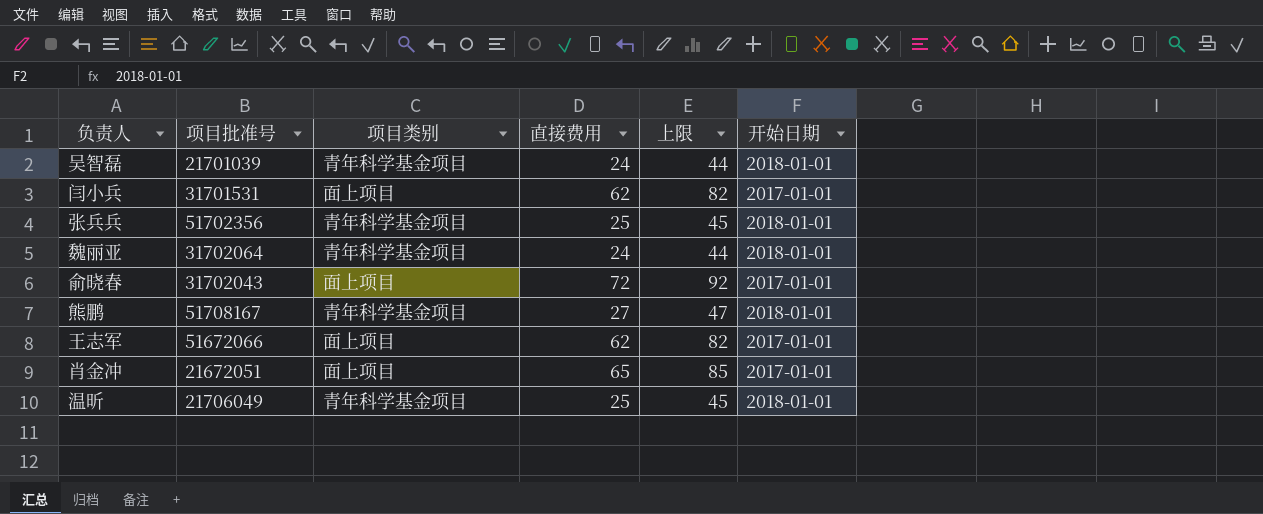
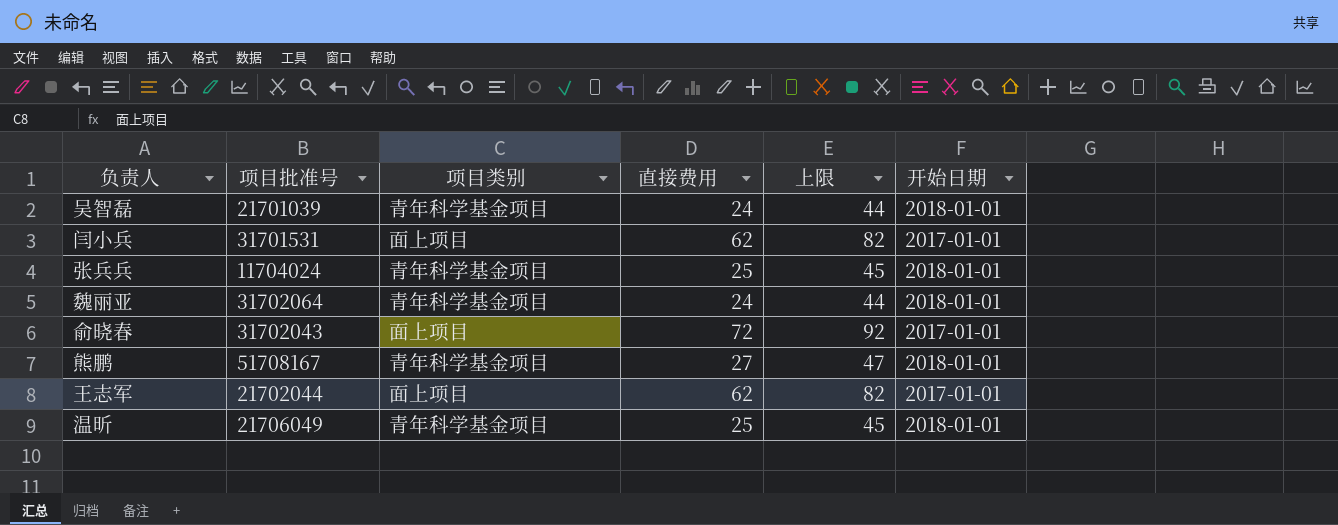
row 肖金冲: 21672051 | 面上项目 | 65 | 85 | 2017-01-01 -> none
张兵兵 | 项目批准号: 51702356 -> 11704024
王志军 | 项目批准号: 51672066 -> 21702044

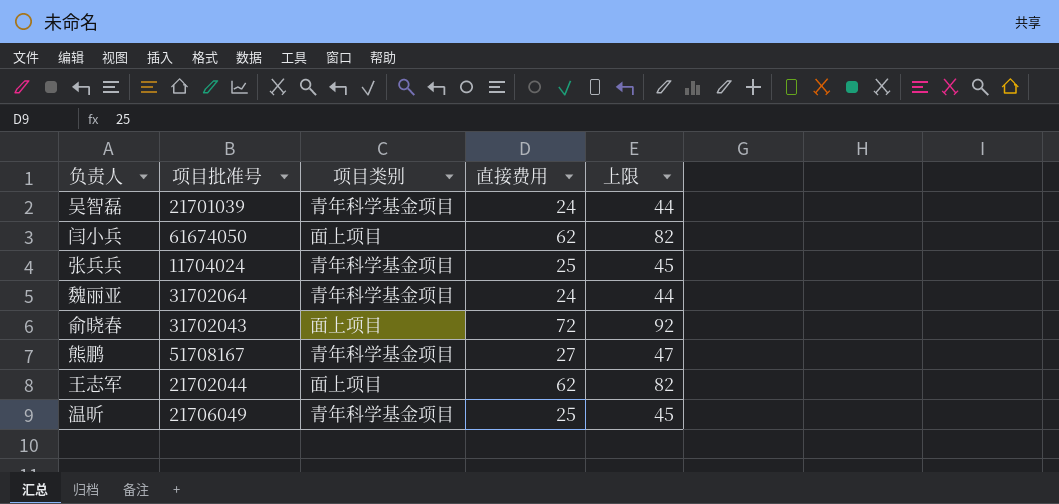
column 开始日期 | position: 6 -> none
闫小兵 | 项目批准号: 31701531 -> 61674050

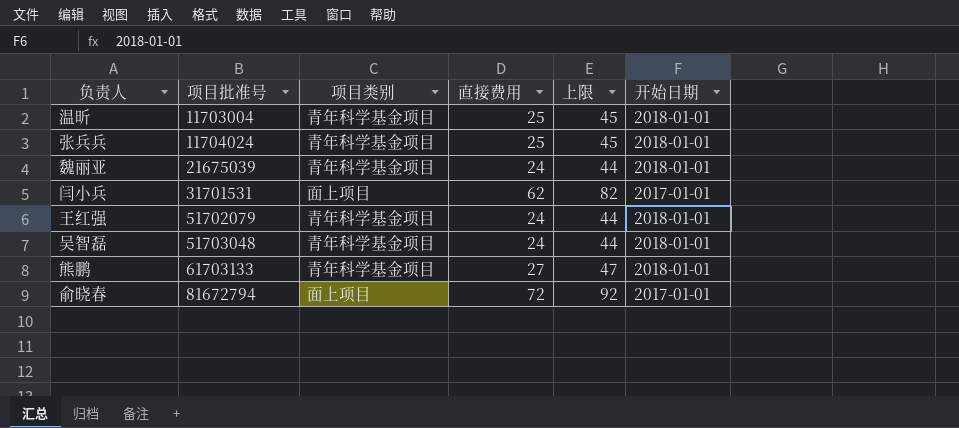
row order: none -> 项目批准号 ascending
column 开始日期 | position: none -> 6
row 王志军: 21702044 | 面上项目 | 62 | 82 -> none
温昕 | 项目批准号: 21706049 -> 11703004
魏丽亚 | 项目批准号: 31702064 -> 21675039
闫小兵 | 项目批准号: 61674050 -> 31701531
row 王红强: none -> 51702079 | 青年科学基金项目 | 24 | 44 | 2018-01-01
吴智磊 | 项目批准号: 21701039 -> 51703048
熊鹏 | 项目批准号: 51708167 -> 61703133
俞晓春 | 项目批准号: 31702043 -> 81672794

